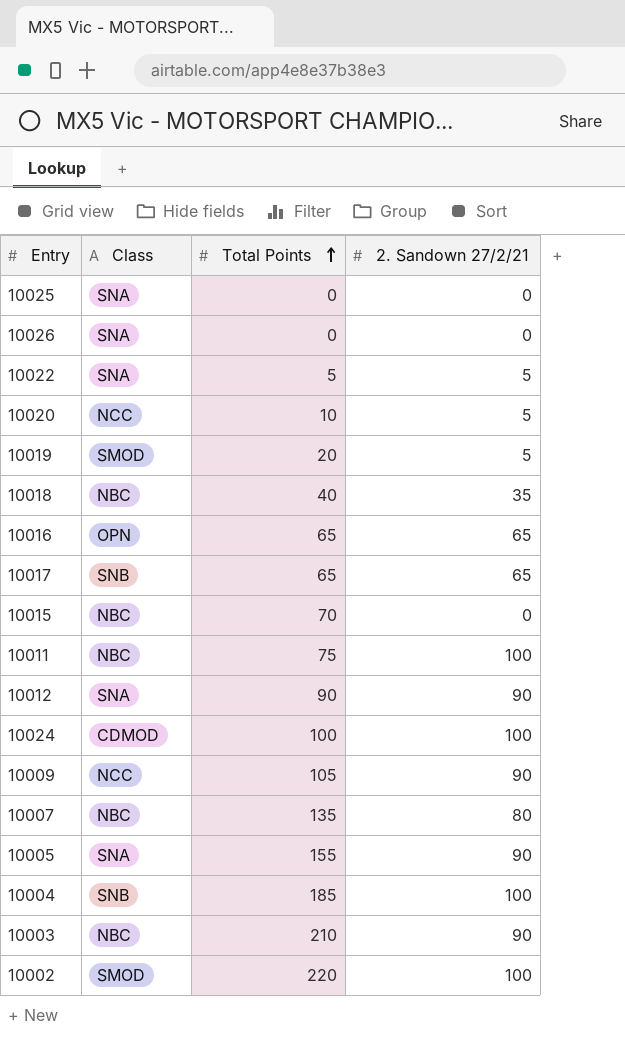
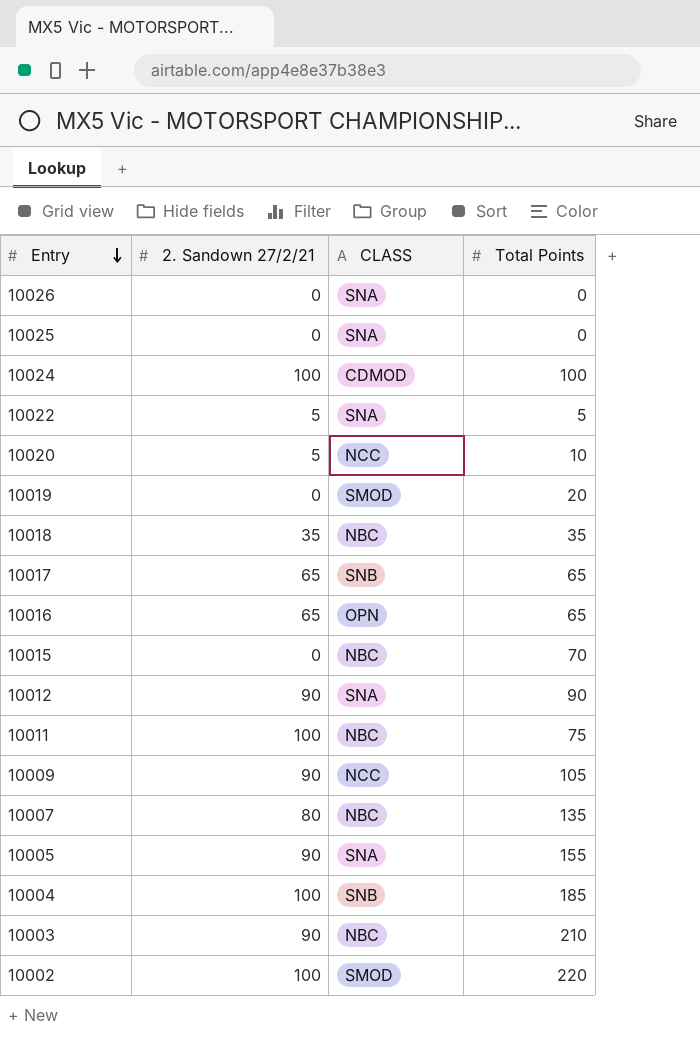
row order: Total Points ascending -> Entry descending
column 2. Sandown 27/2/21 | position: 4 -> 2
column name: Class -> CLASS
10019 | 2. Sandown 27/2/21: 5 -> 0
10018 | Total Points: 40 -> 35

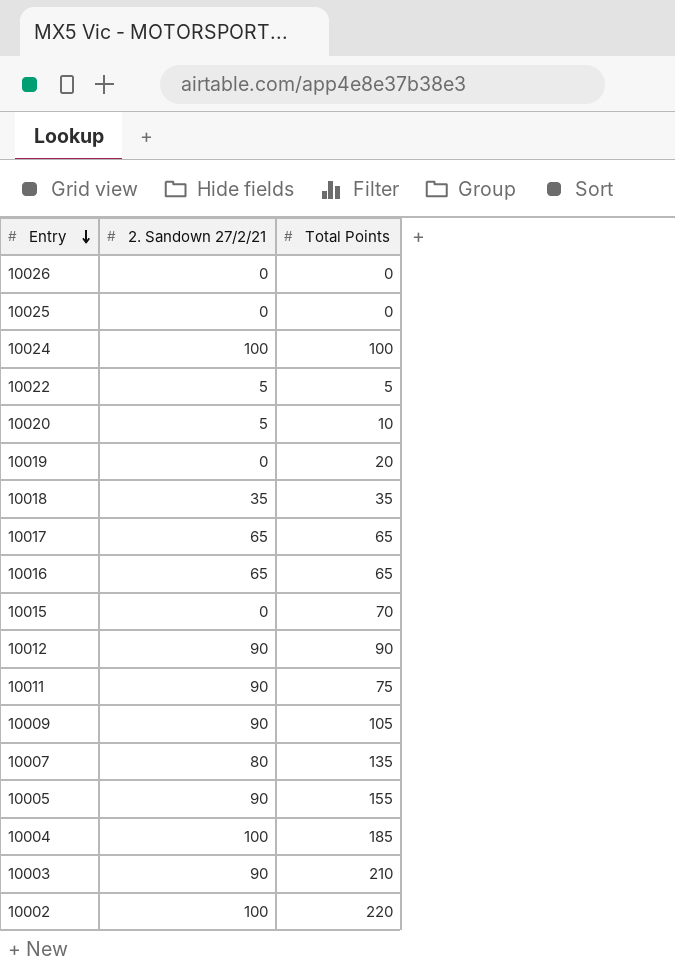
column CLASS | position: 3 -> none
10011 | 2. Sandown 27/2/21: 100 -> 90

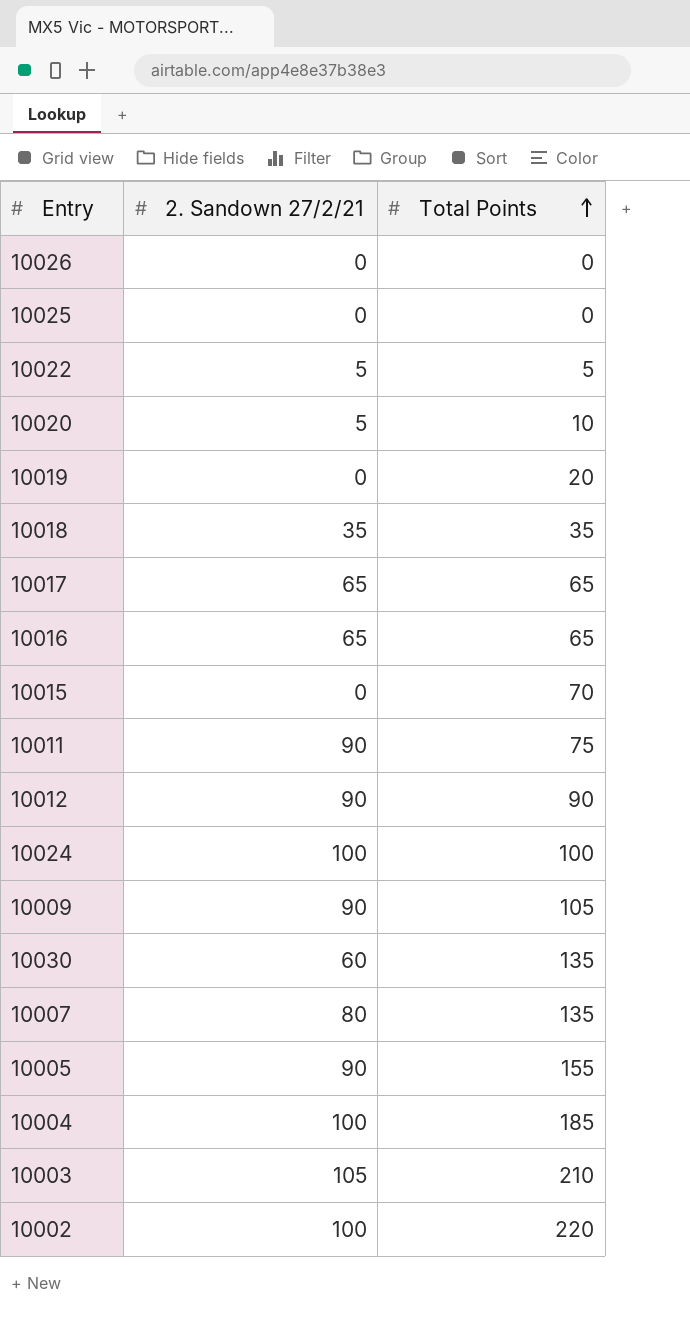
row order: Entry descending -> Total Points ascending
row 10030: none -> 60 | 135
10003 | 2. Sandown 27/2/21: 90 -> 105

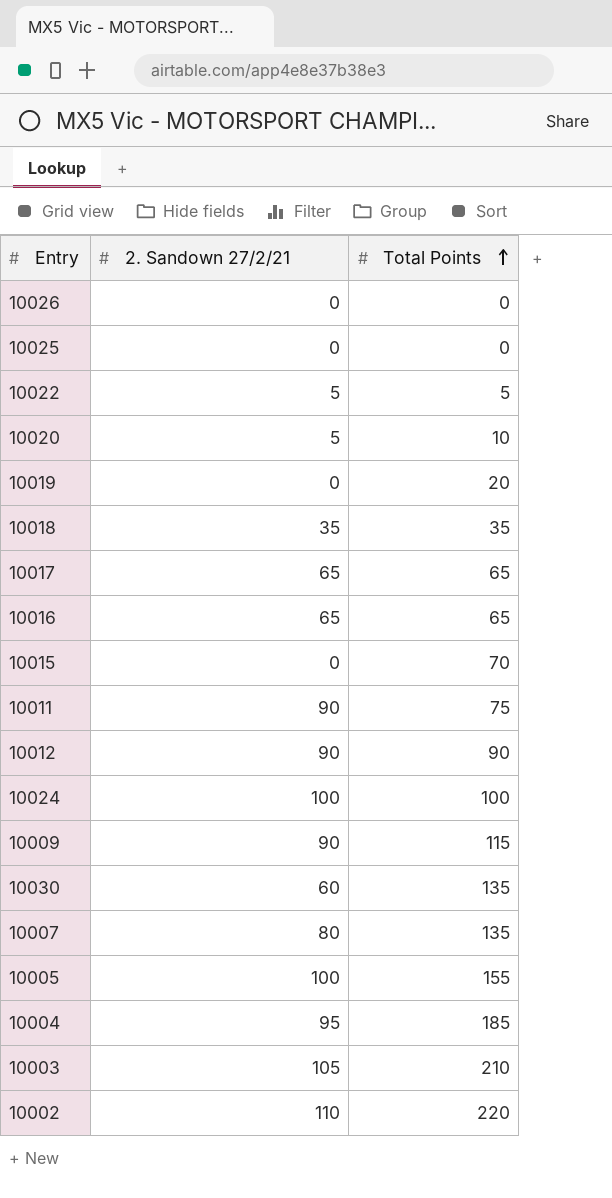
10009 | Total Points: 105 -> 115
10005 | 2. Sandown 27/2/21: 90 -> 100
10004 | 2. Sandown 27/2/21: 100 -> 95
10002 | 2. Sandown 27/2/21: 100 -> 110

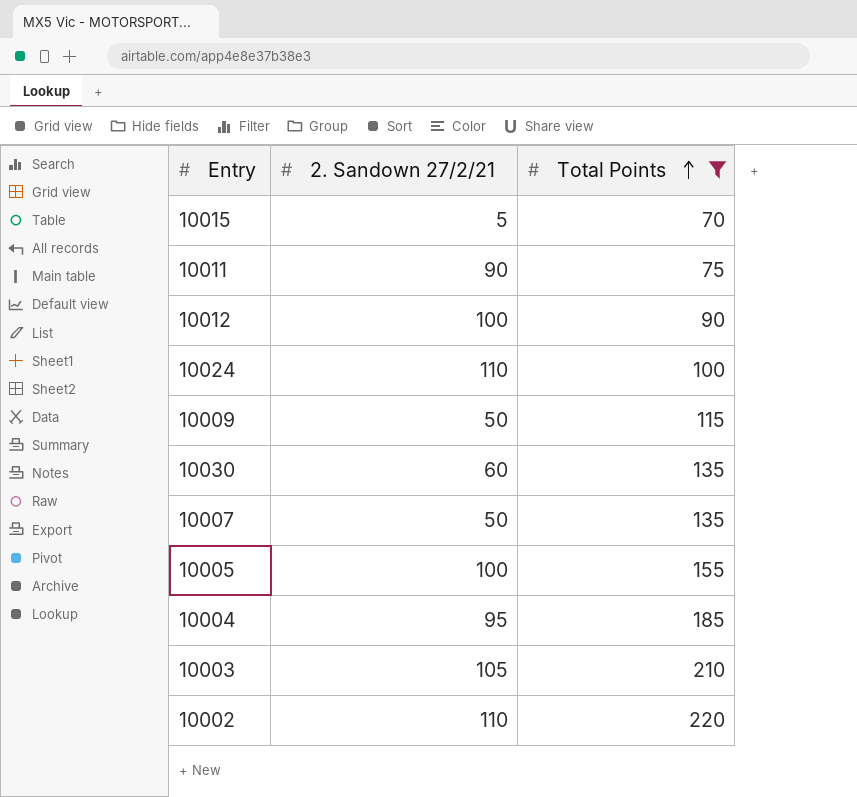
filter: none -> Total Points >= 70
10015 | 2. Sandown 27/2/21: 0 -> 5
10012 | 2. Sandown 27/2/21: 90 -> 100
10024 | 2. Sandown 27/2/21: 100 -> 110
10009 | 2. Sandown 27/2/21: 90 -> 50
10007 | 2. Sandown 27/2/21: 80 -> 50

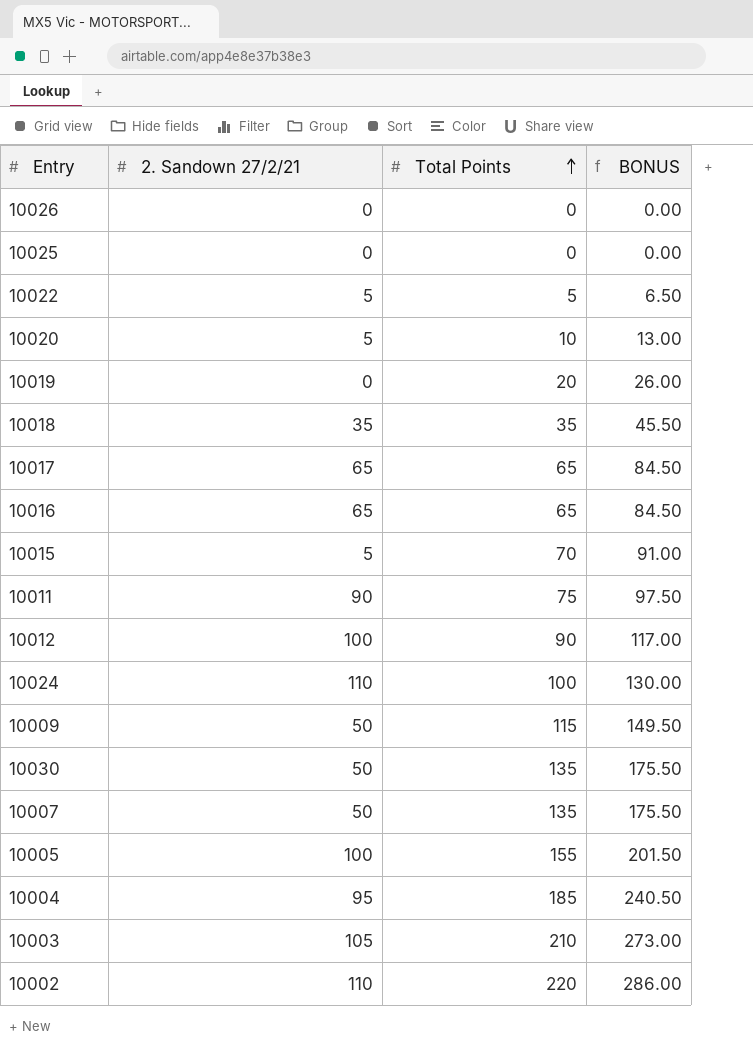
filter: Total Points >= 70 -> none
column BONUS | formula: none -> [Total Points] * 1.3
10030 | 2. Sandown 27/2/21: 60 -> 50

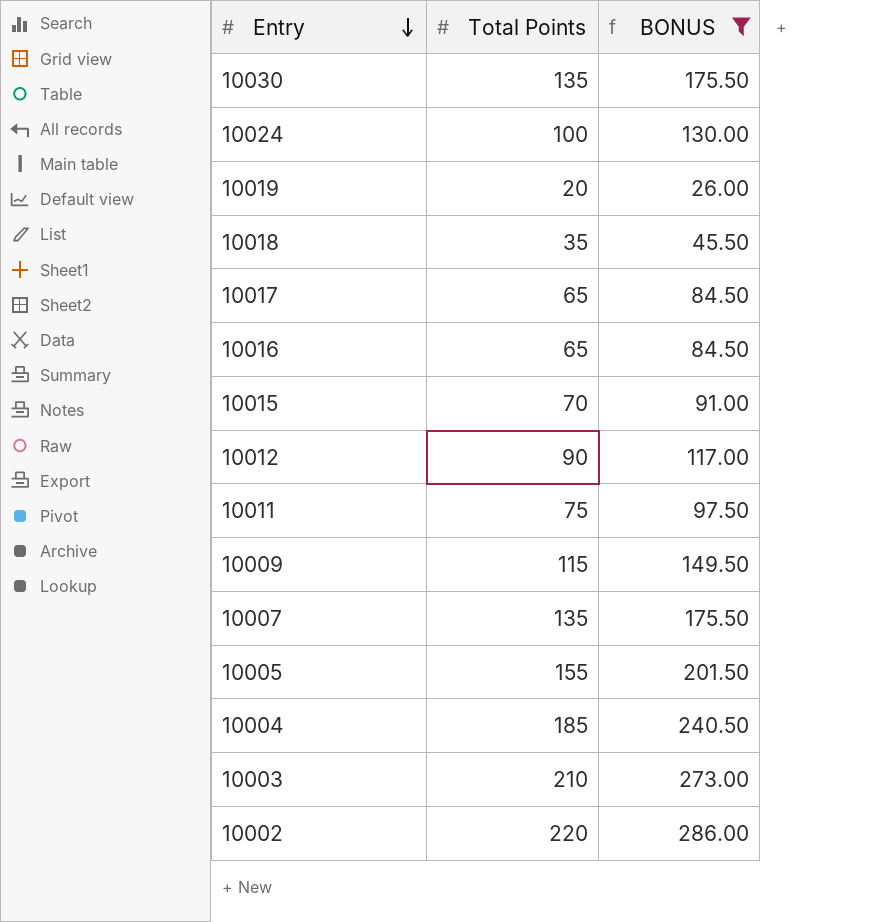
filter: none -> BONUS >= 26.00
row order: Total Points ascending -> Entry descending
column 2. Sandown 27/2/21 | position: 2 -> none

